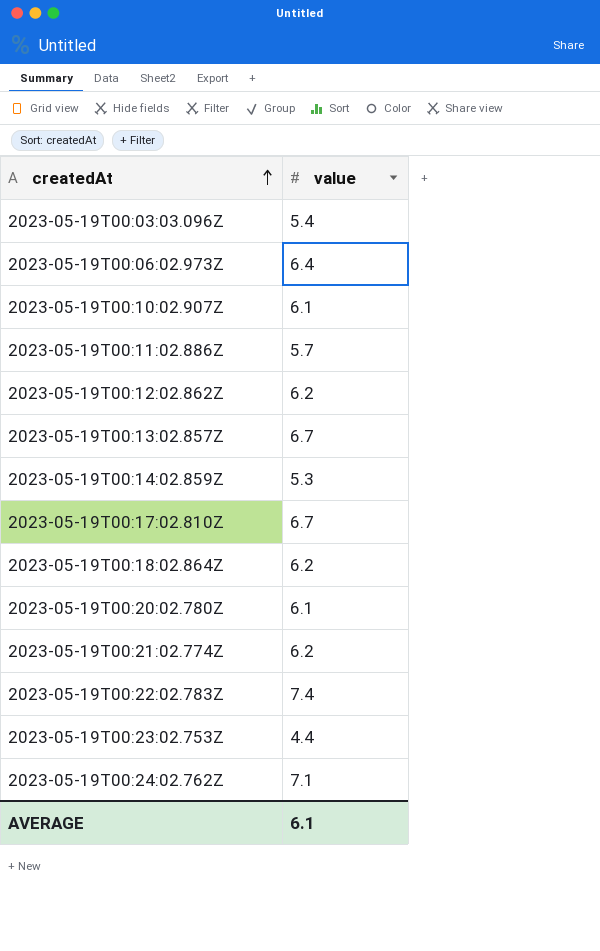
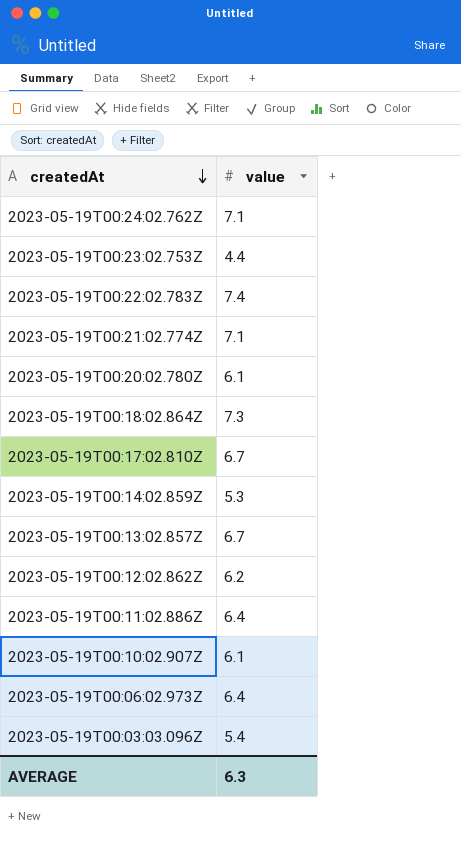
row order: createdAt ascending -> createdAt descending
2023-05-19T00:21:02.774Z | value: 6.2 -> 7.1
2023-05-19T00:18:02.864Z | value: 6.2 -> 7.3
2023-05-19T00:11:02.886Z | value: 5.7 -> 6.4
AVERAGE | value: 6.1 -> 6.3

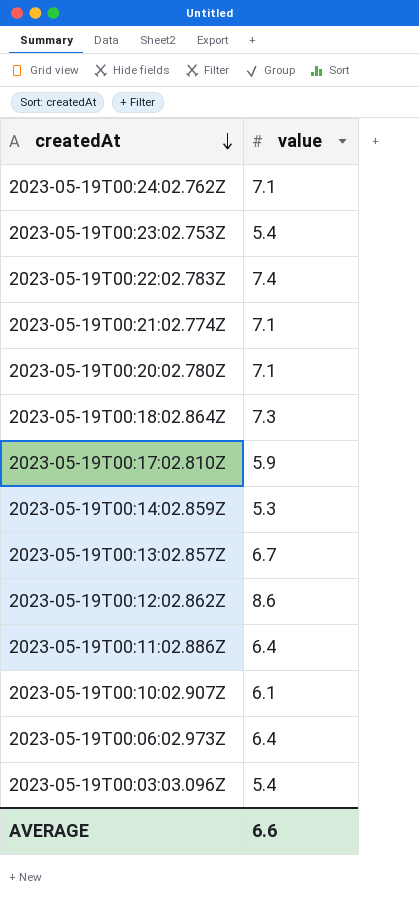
2023-05-19T00:23:02.753Z | value: 4.4 -> 5.4
2023-05-19T00:20:02.780Z | value: 6.1 -> 7.1
2023-05-19T00:17:02.810Z | value: 6.7 -> 5.9
2023-05-19T00:12:02.862Z | value: 6.2 -> 8.6
AVERAGE | value: 6.3 -> 6.6

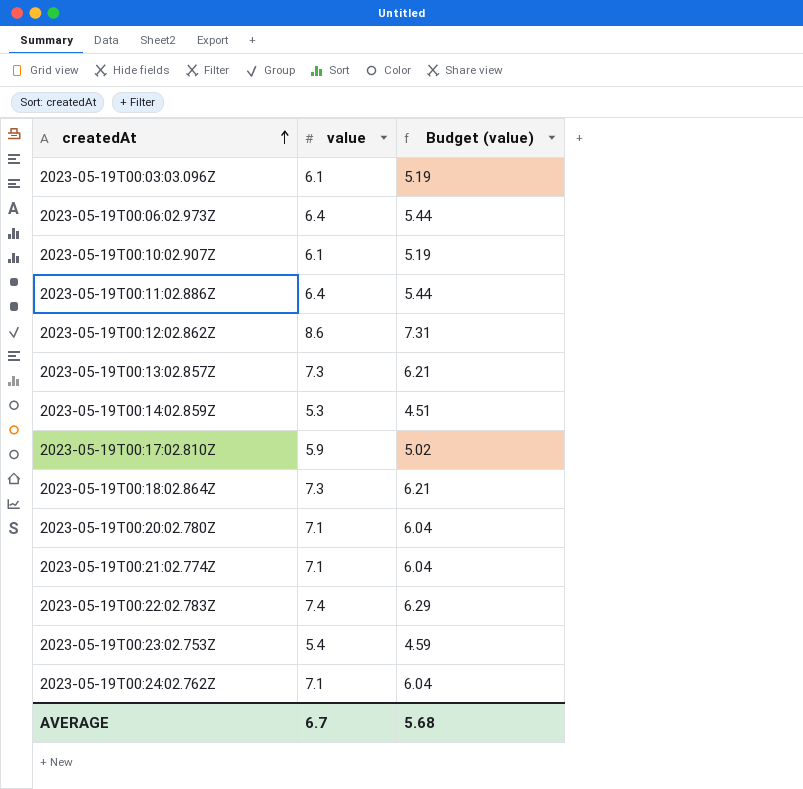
row order: createdAt descending -> createdAt ascending
column Budget (value) | formula: none -> [value] * 0.85
2023-05-19T00:03:03.096Z | value: 5.4 -> 6.1
2023-05-19T00:13:02.857Z | value: 6.7 -> 7.3
AVERAGE | value: 6.6 -> 6.7

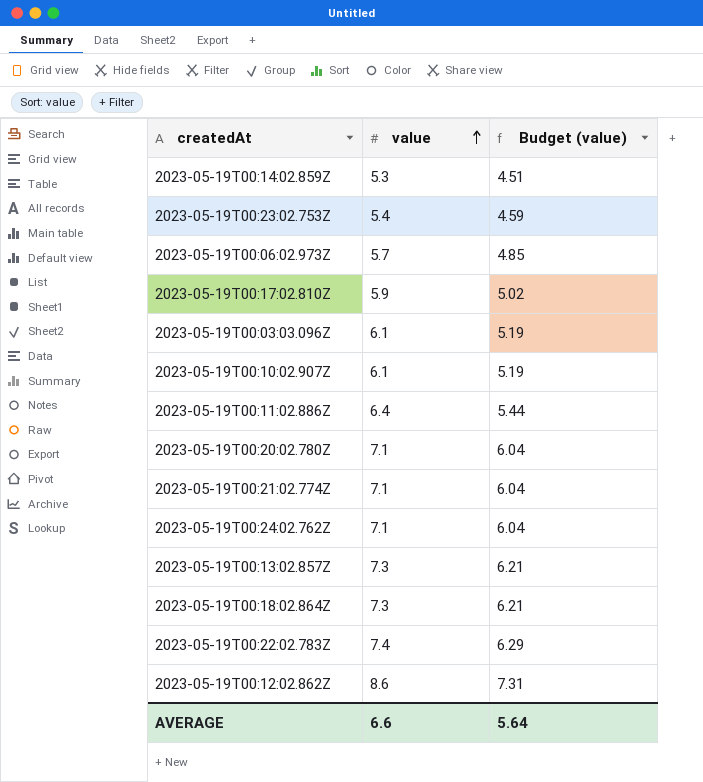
row order: createdAt ascending -> value ascending
2023-05-19T00:06:02.973Z | value: 6.4 -> 5.7
2023-05-19T00:06:02.973Z | Budget (value): 5.44 -> 4.85
AVERAGE | value: 6.7 -> 6.6
AVERAGE | Budget (value): 5.68 -> 5.64

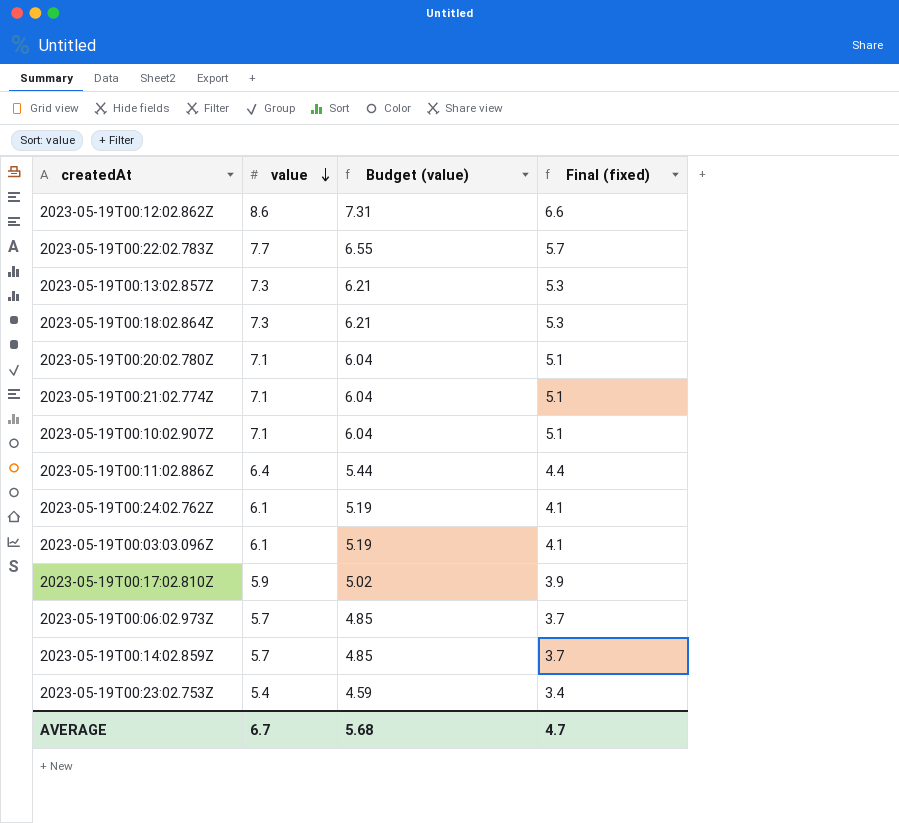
row order: value ascending -> value descending
column Final (fixed) | formula: none -> [value] - 2
2023-05-19T00:22:02.783Z | value: 7.4 -> 7.7
2023-05-19T00:22:02.783Z | Budget (value): 6.29 -> 6.55
2023-05-19T00:10:02.907Z | value: 6.1 -> 7.1
2023-05-19T00:10:02.907Z | Budget (value): 5.19 -> 6.04
2023-05-19T00:24:02.762Z | value: 7.1 -> 6.1
2023-05-19T00:24:02.762Z | Budget (value): 6.04 -> 5.19
2023-05-19T00:14:02.859Z | value: 5.3 -> 5.7
2023-05-19T00:14:02.859Z | Budget (value): 4.51 -> 4.85
AVERAGE | value: 6.6 -> 6.7
AVERAGE | Budget (value): 5.64 -> 5.68

